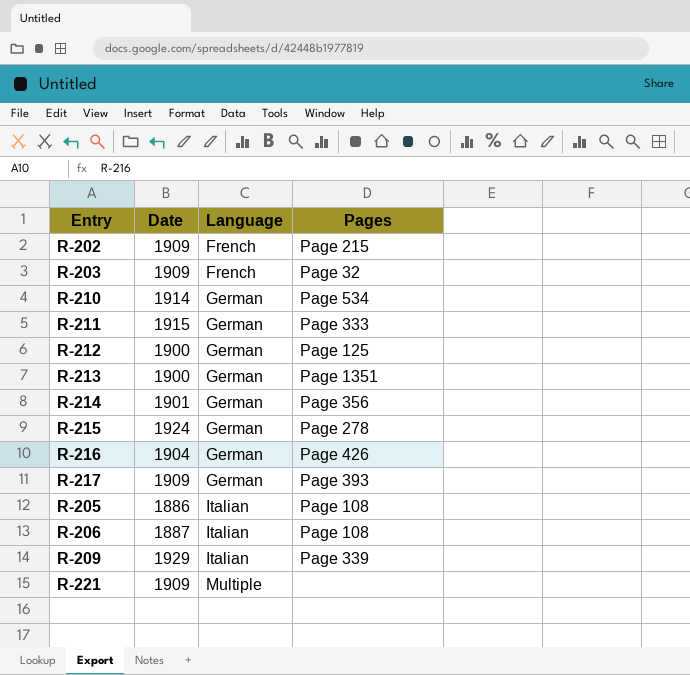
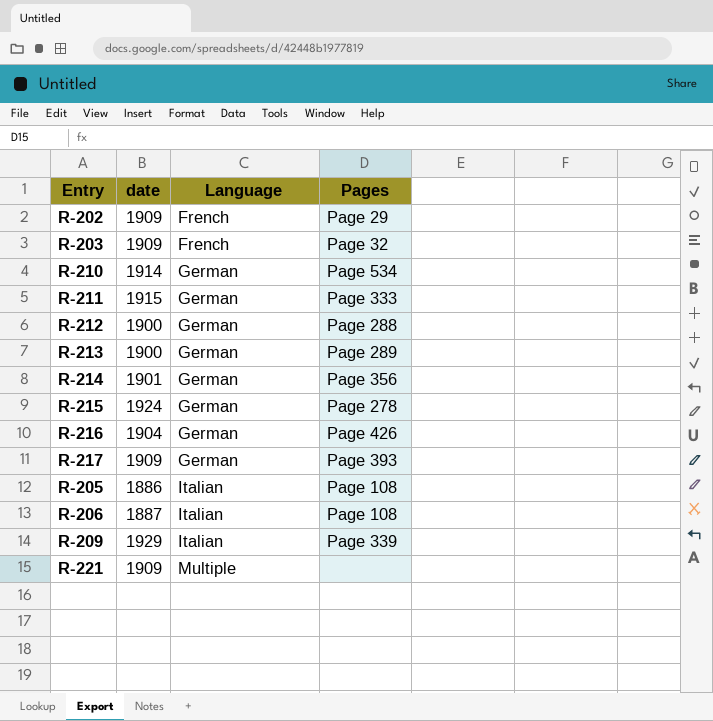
column name: Date -> date
R-202 | Pages: Page 215 -> Page 29
R-212 | Pages: Page 125 -> Page 288
R-213 | Pages: Page 1351 -> Page 289

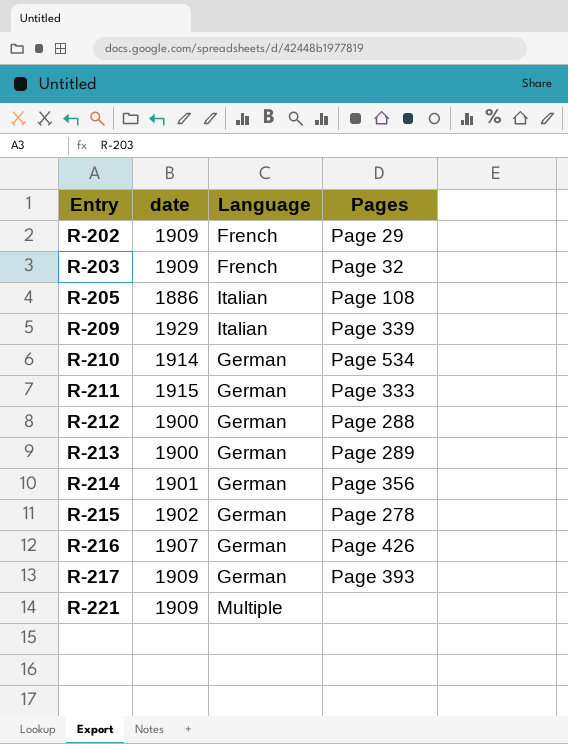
row order: Language ascending -> Entry ascending
row R-206: 1887 | Italian | Page 108 -> none
R-215 | date: 1924 -> 1902
R-216 | date: 1904 -> 1907

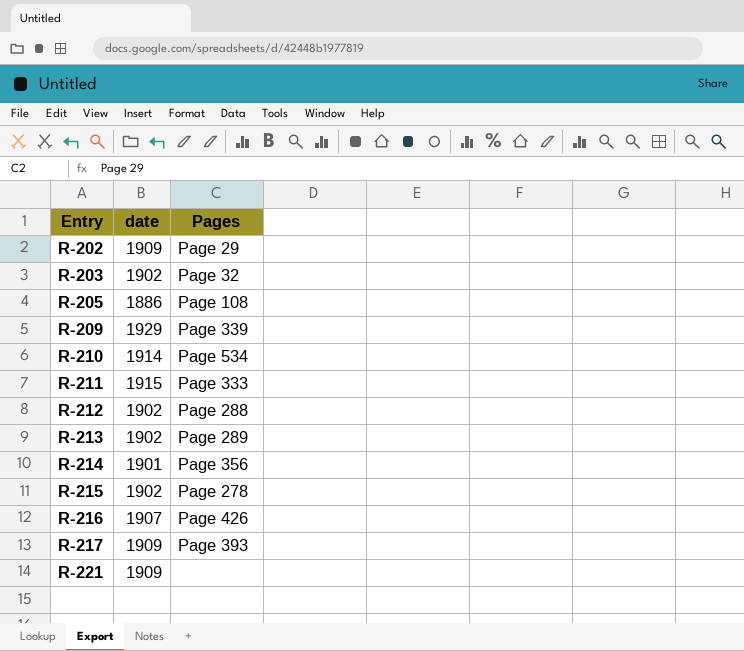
column Language | position: 3 -> none
R-203 | date: 1909 -> 1902
R-212 | date: 1900 -> 1902
R-213 | date: 1900 -> 1902

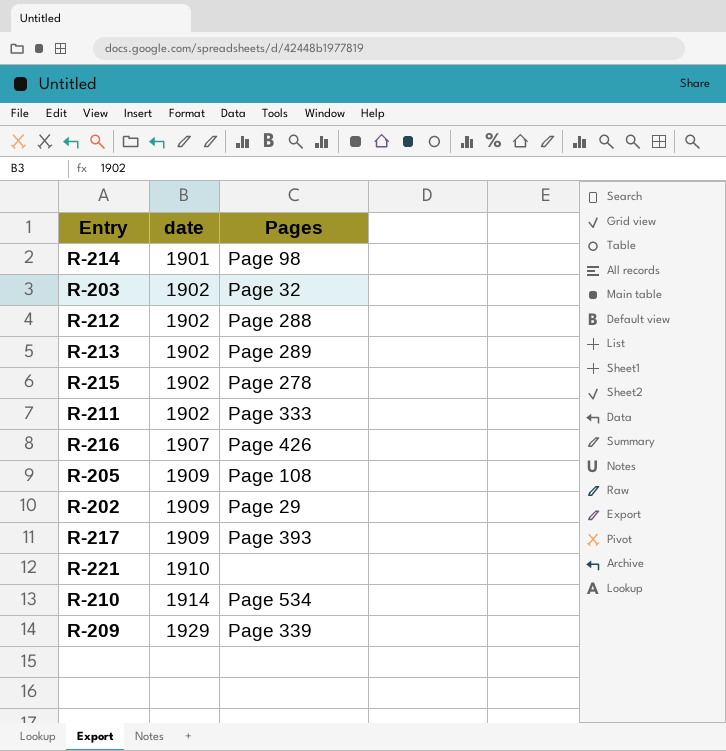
row order: Entry ascending -> date ascending
R-214 | Pages: Page 356 -> Page 98
R-211 | date: 1915 -> 1902
R-205 | date: 1886 -> 1909
R-221 | date: 1909 -> 1910

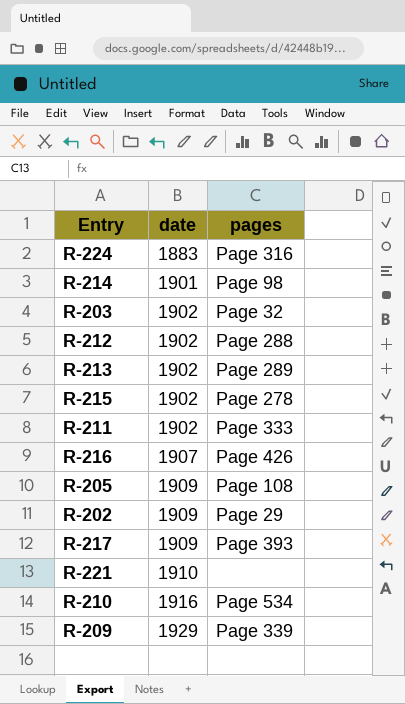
column name: Pages -> pages
row R-224: none -> 1883 | Page 316
R-210 | date: 1914 -> 1916

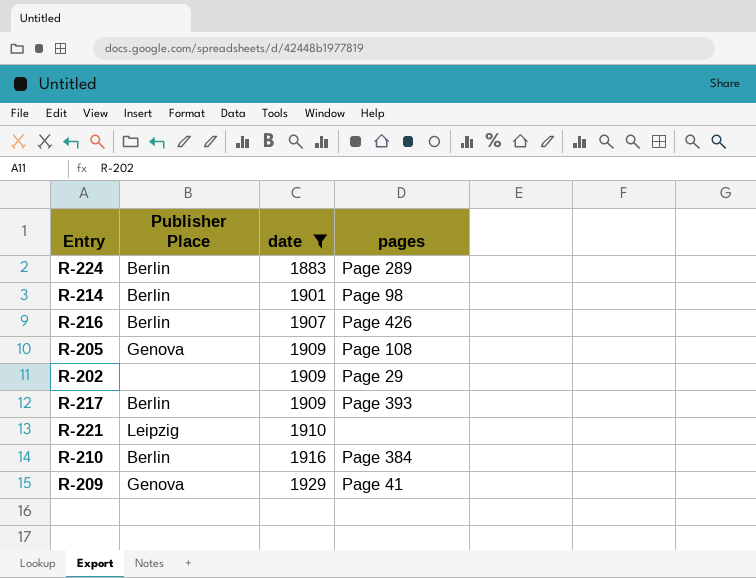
filter: none -> date != 1902
column Publisher Place | position: none -> 2
R-224 | pages: Page 316 -> Page 289
R-210 | pages: Page 534 -> Page 384
R-209 | pages: Page 339 -> Page 41

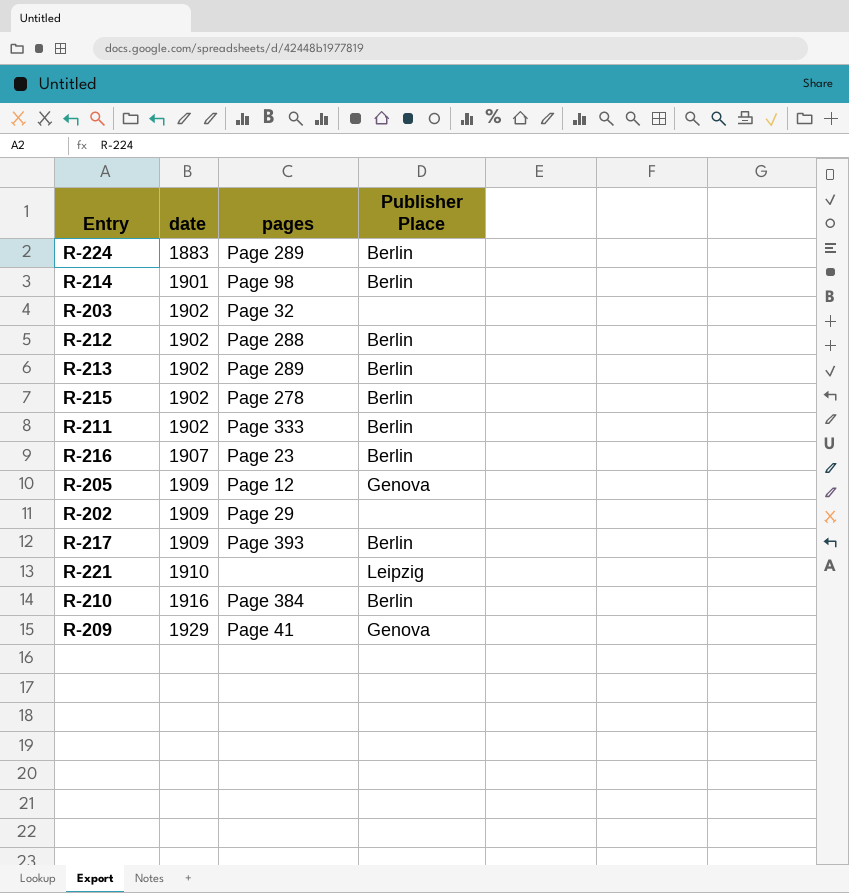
filter: date != 1902 -> none
column Publisher Place | position: 2 -> 4
R-216 | pages: Page 426 -> Page 23
R-205 | pages: Page 108 -> Page 12

